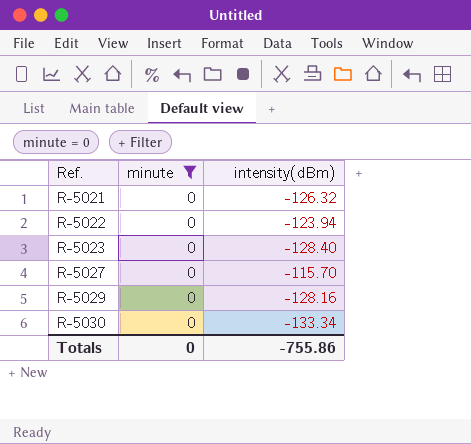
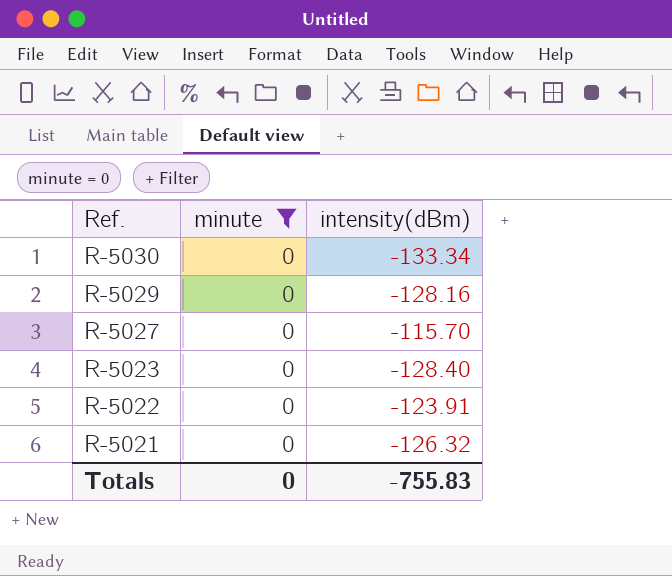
row order: Ref. ascending -> Ref. descending
R-5022 | intensity(dBm): -123.94 -> -123.91
Totals | intensity(dBm): -755.86 -> -755.83

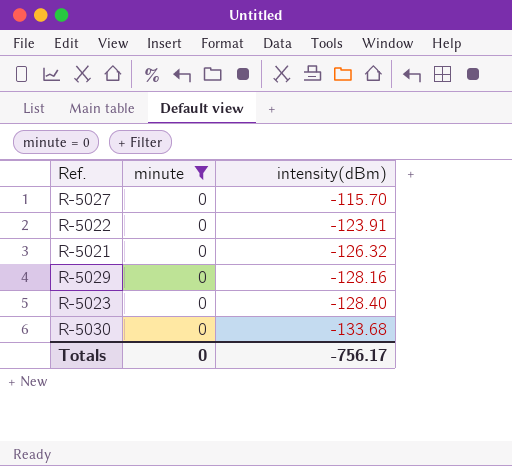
row order: Ref. descending -> intensity(dBm) descending
R-5030 | intensity(dBm): -133.34 -> -133.68
Totals | intensity(dBm): -755.83 -> -756.17

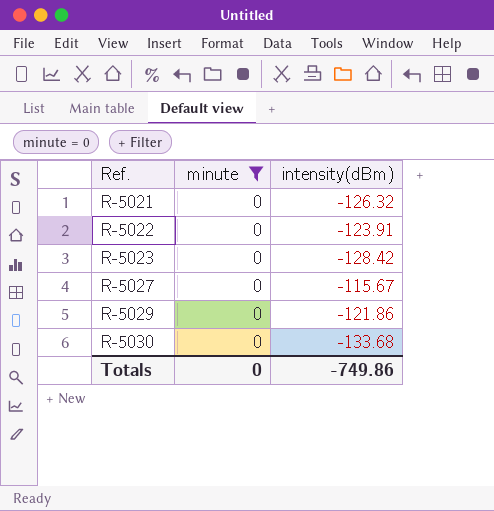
row order: intensity(dBm) descending -> Ref. ascending
R-5023 | intensity(dBm): -128.40 -> -128.42
R-5027 | intensity(dBm): -115.70 -> -115.67
R-5029 | intensity(dBm): -128.16 -> -121.86
Totals | intensity(dBm): -756.17 -> -749.86

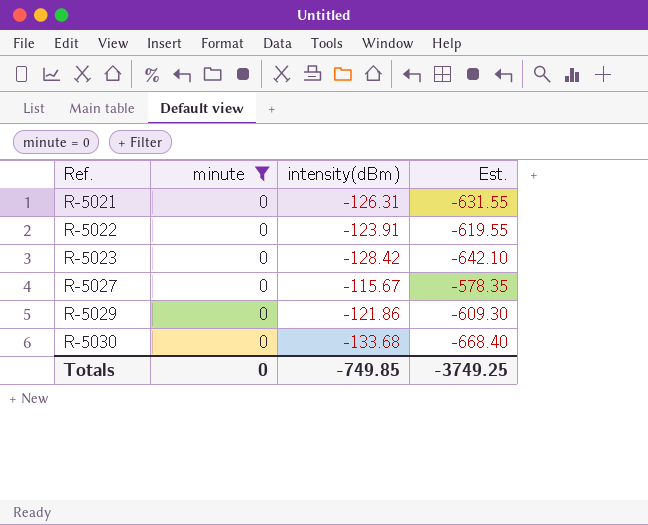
column Est. | formula: none -> [intensity(dBm)] * 5
R-5021 | intensity(dBm): -126.32 -> -126.31
Totals | intensity(dBm): -749.86 -> -749.85

